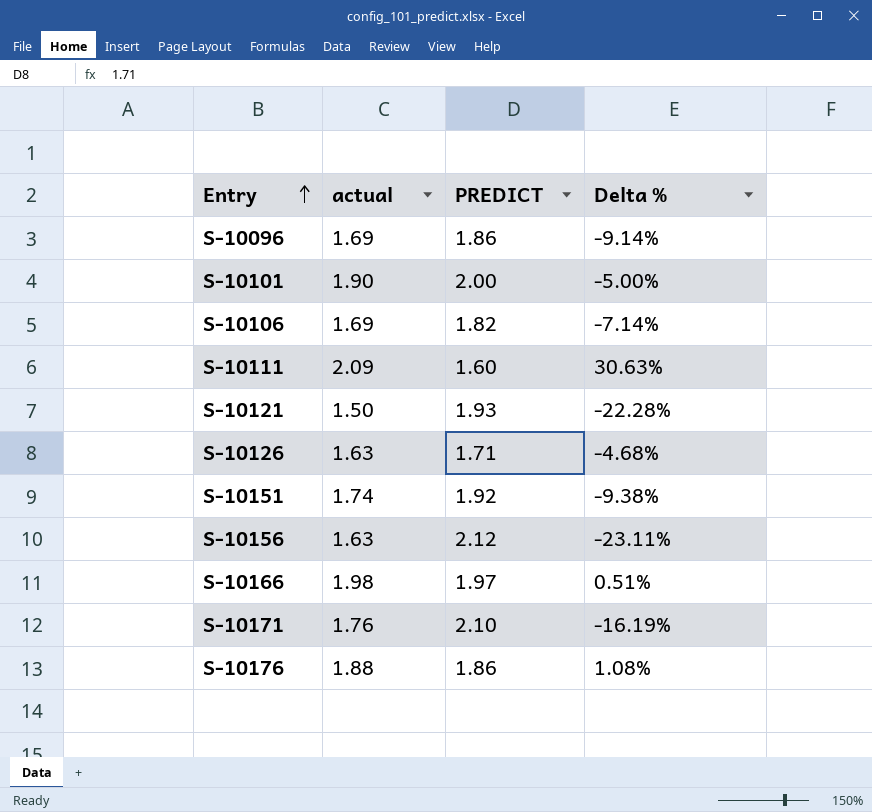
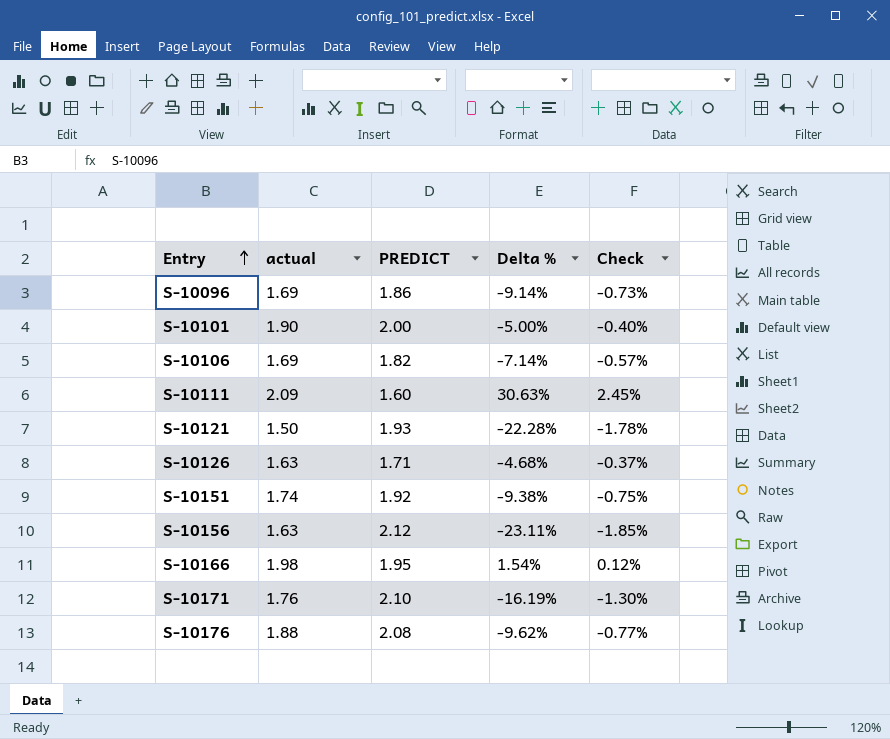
column Check | formula: none -> [Delta %] * 0.08
S-10166 | PREDICT: 1.97 -> 1.95
S-10166 | Delta %: 0.51% -> 1.54%
S-10176 | PREDICT: 1.86 -> 2.08
S-10176 | Delta %: 1.08% -> -9.62%

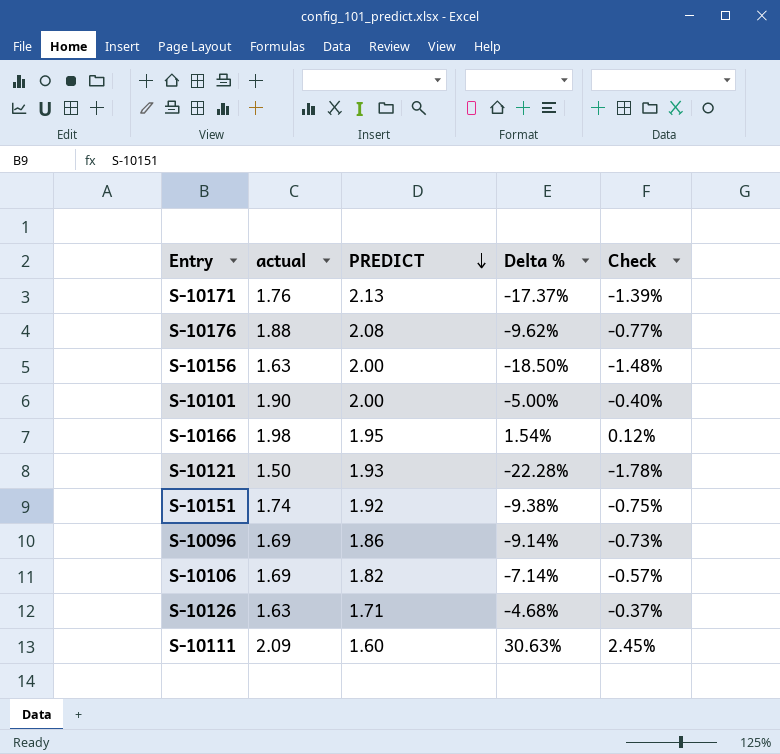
row order: Entry ascending -> PREDICT descending
S-10171 | PREDICT: 2.10 -> 2.13
S-10171 | Delta %: -16.19% -> -17.37%
S-10171 | Check: -1.30% -> -1.39%
S-10156 | PREDICT: 2.12 -> 2.00
S-10156 | Delta %: -23.11% -> -18.50%
S-10156 | Check: -1.85% -> -1.48%

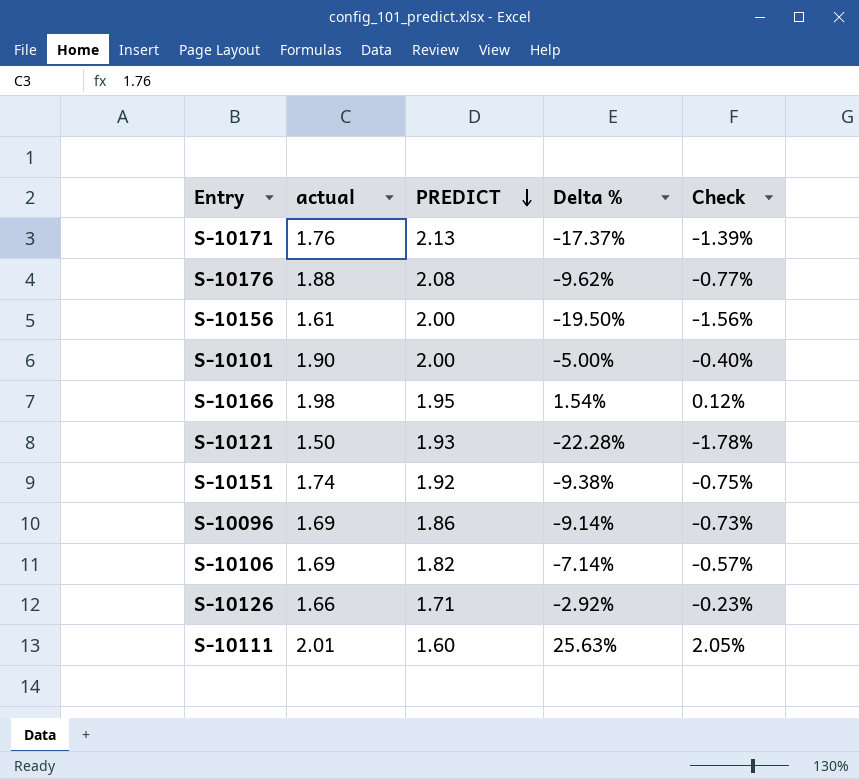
S-10156 | actual: 1.63 -> 1.61
S-10156 | Delta %: -18.50% -> -19.50%
S-10156 | Check: -1.48% -> -1.56%
S-10126 | actual: 1.63 -> 1.66
S-10126 | Delta %: -4.68% -> -2.92%
S-10126 | Check: -0.37% -> -0.23%
S-10111 | actual: 2.09 -> 2.01
S-10111 | Delta %: 30.63% -> 25.63%
S-10111 | Check: 2.45% -> 2.05%

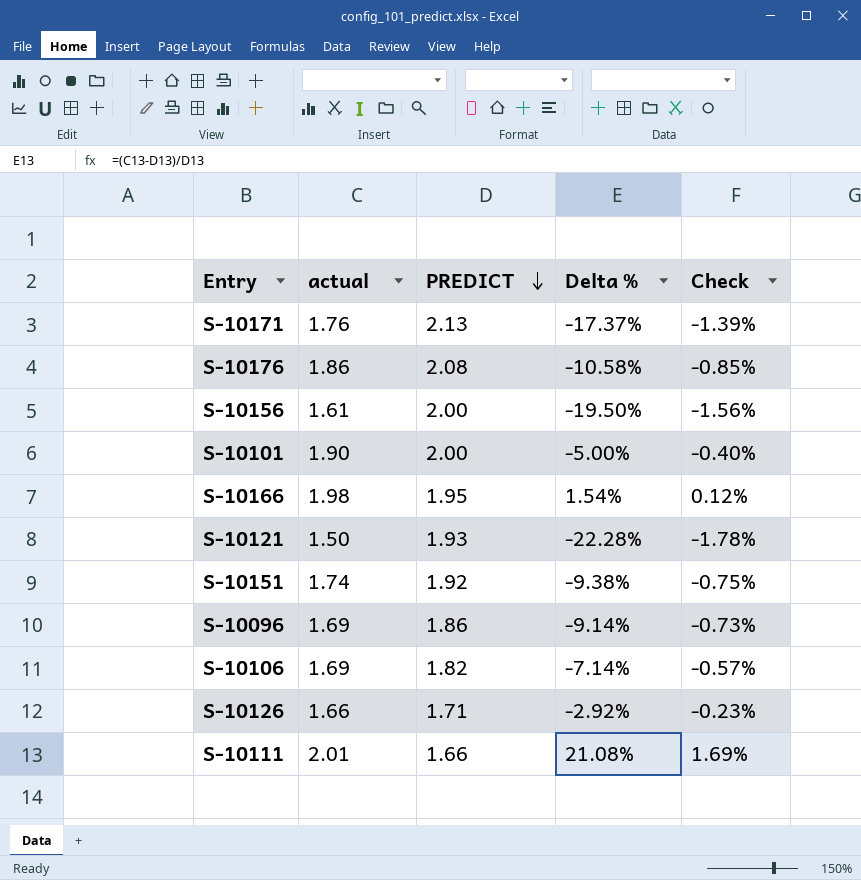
S-10176 | actual: 1.88 -> 1.86
S-10176 | Delta %: -9.62% -> -10.58%
S-10176 | Check: -0.77% -> -0.85%
S-10111 | PREDICT: 1.60 -> 1.66
S-10111 | Delta %: 25.63% -> 21.08%
S-10111 | Check: 2.05% -> 1.69%

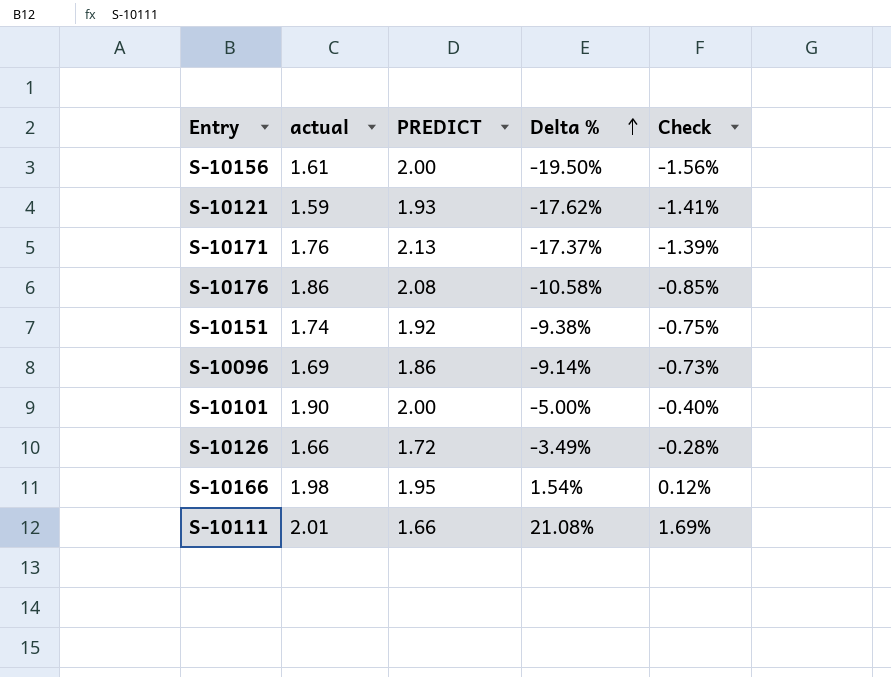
row order: PREDICT descending -> Delta % ascending
row S-10106: 1.69 | 1.82 | -7.14% | -0.57% -> none
S-10121 | actual: 1.50 -> 1.59
S-10121 | Delta %: -22.28% -> -17.62%
S-10121 | Check: -1.78% -> -1.41%
S-10126 | PREDICT: 1.71 -> 1.72
S-10126 | Delta %: -2.92% -> -3.49%
S-10126 | Check: -0.23% -> -0.28%

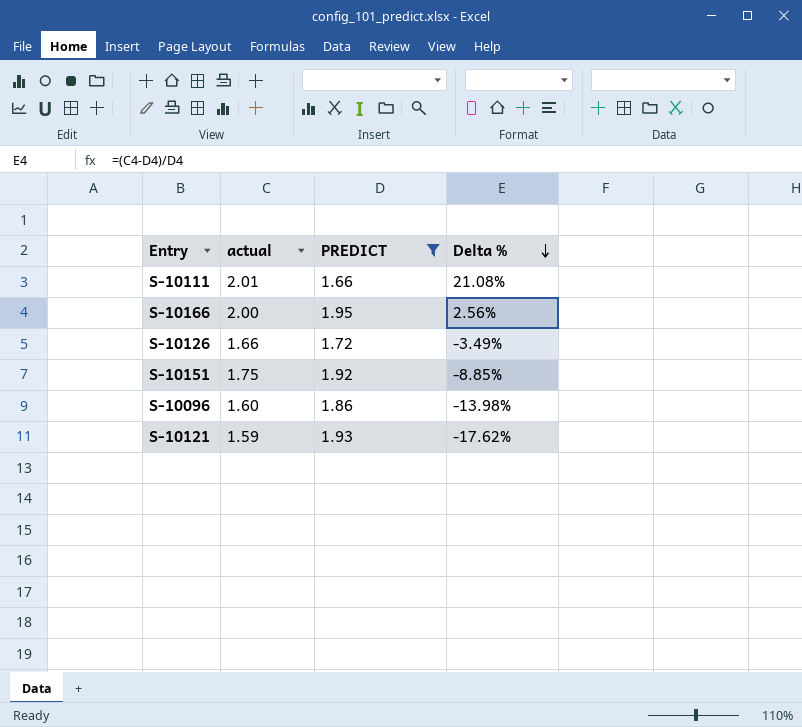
filter: none -> PREDICT <= 1.95
row order: Delta % ascending -> Delta % descending
column Check | formula: [Delta %] * 0.08 -> none
S-10166 | actual: 1.98 -> 2.00
S-10166 | Delta %: 1.54% -> 2.56%
S-10151 | actual: 1.74 -> 1.75
S-10151 | Delta %: -9.38% -> -8.85%
S-10096 | actual: 1.69 -> 1.60
S-10096 | Delta %: -9.14% -> -13.98%

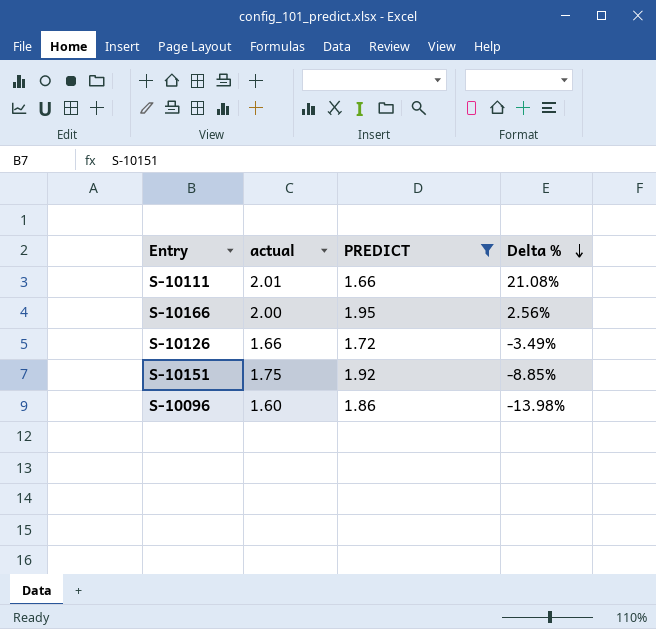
row S-10121: 1.59 | 1.93 | -17.62% -> none

